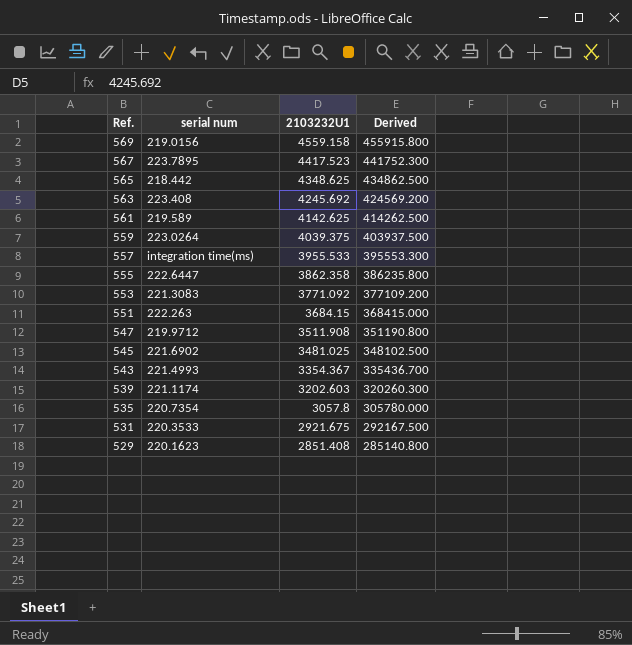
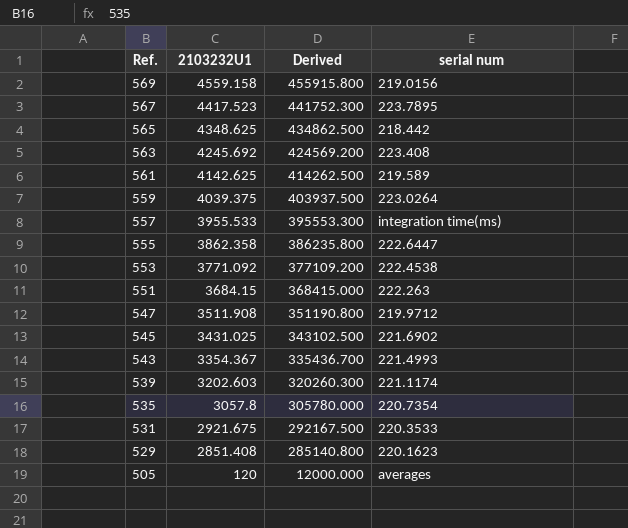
column serial num | position: 2 -> 4
553 | serial num: 221.3083 -> 222.4538
545 | 2103232U1: 3481.025 -> 3431.025
545 | Derived: 348102.500 -> 343102.500
row 505: none -> 120 | 12000.000 | averages

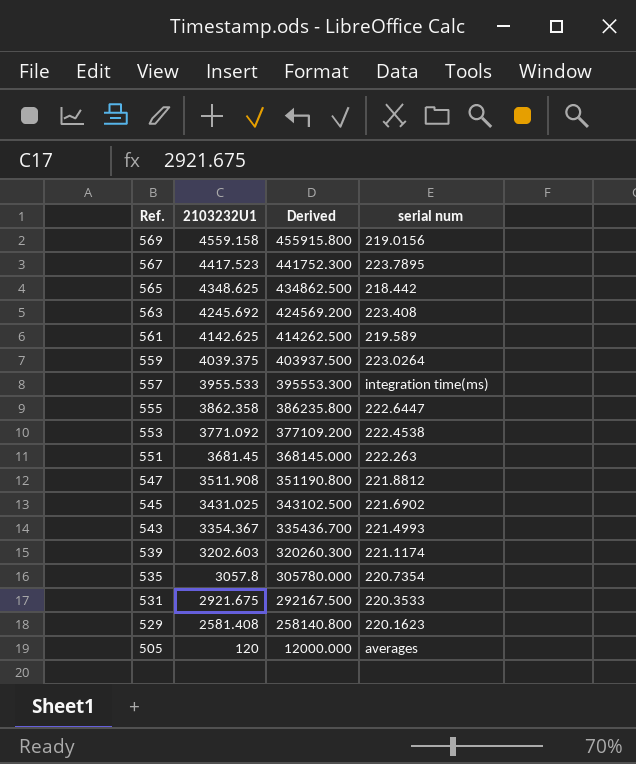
551 | 2103232U1: 3684.15 -> 3681.45
551 | Derived: 368415.000 -> 368145.000
547 | serial num: 219.9712 -> 221.8812
529 | 2103232U1: 2851.408 -> 2581.408
529 | Derived: 285140.800 -> 258140.800

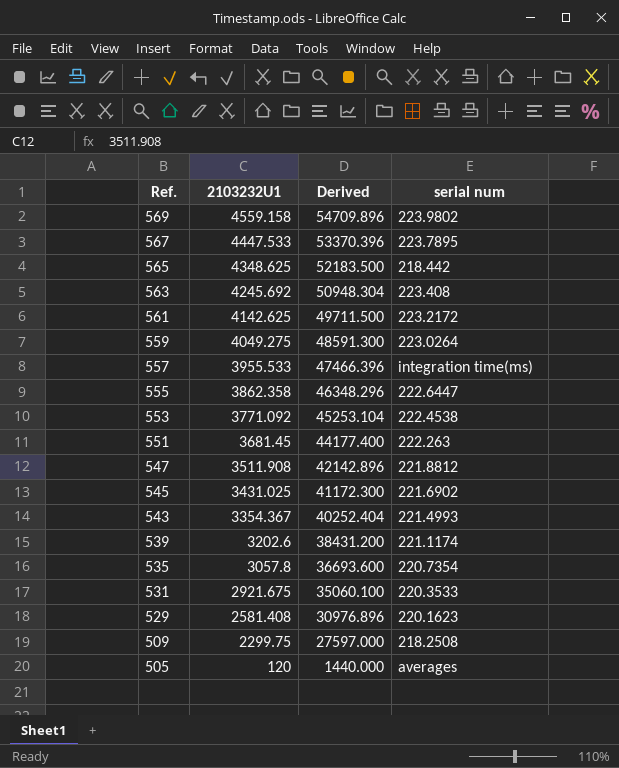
column Derived | formula: [2103232U1] * 100 -> [2103232U1] * 12
569 | serial num: 219.0156 -> 223.9802
567 | 2103232U1: 4417.523 -> 4447.533
561 | serial num: 219.589 -> 223.2172
559 | 2103232U1: 4039.375 -> 4049.275
539 | 2103232U1: 3202.603 -> 3202.6
row 509: none -> 2299.75 | 27597.000 | 218.2508

